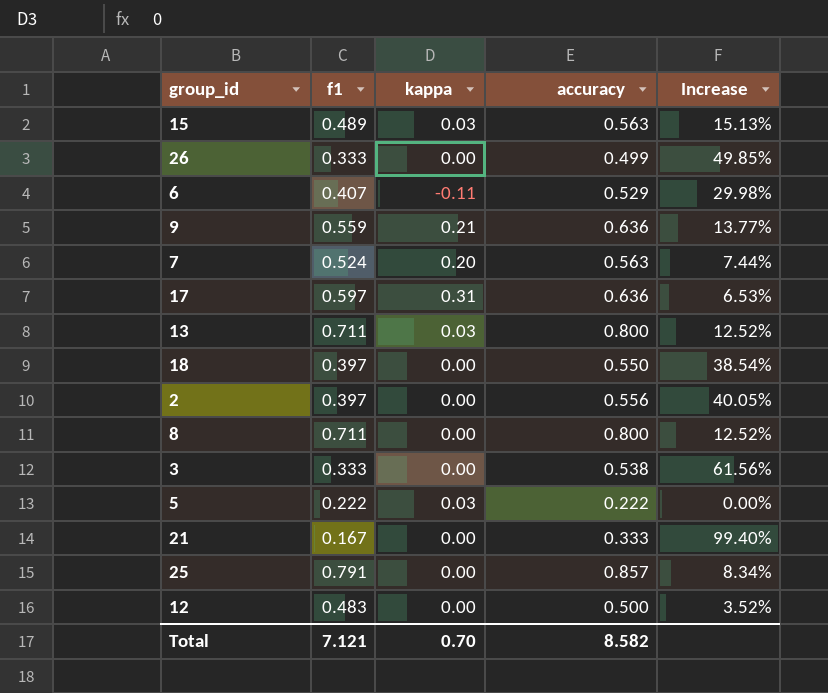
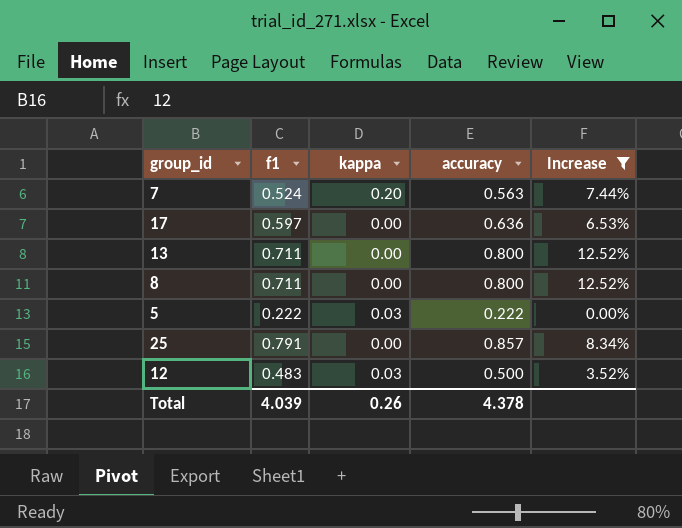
filter: none -> Increase <= 12.52%
17 | kappa: 0.31 -> 0.00
13 | kappa: 0.03 -> 0.00
12 | kappa: 0.00 -> 0.03
Total | f1: 7.121 -> 4.039
Total | kappa: 0.70 -> 0.26
Total | accuracy: 8.582 -> 4.378

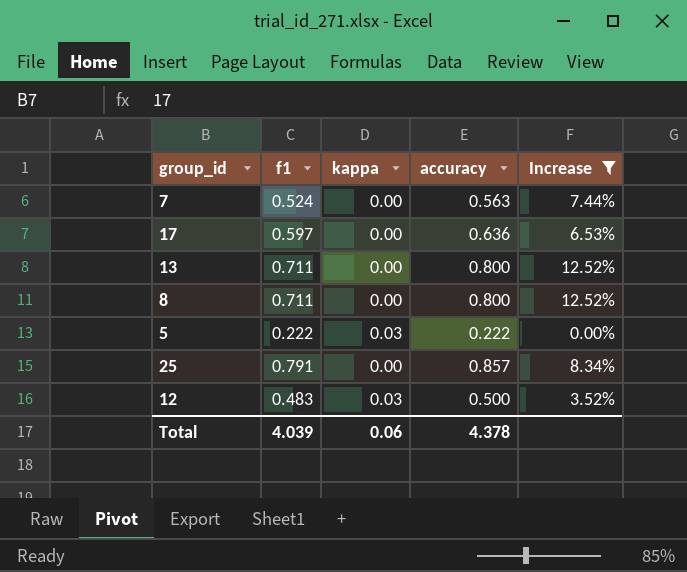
7 | kappa: 0.20 -> 0.00
Total | kappa: 0.26 -> 0.06

